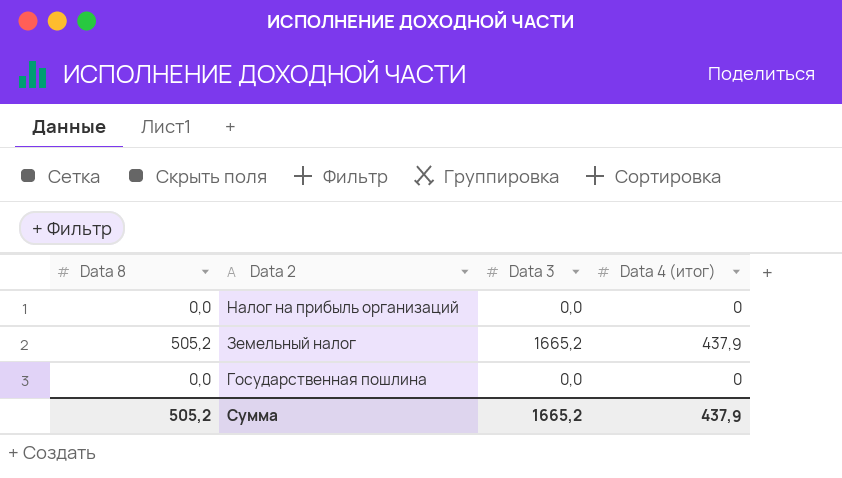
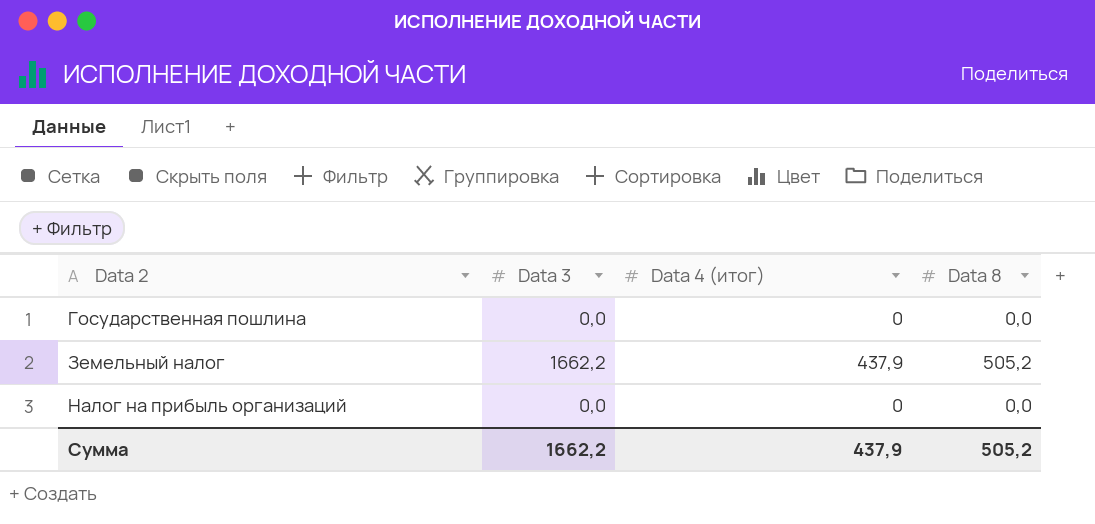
row order: Data 2 descending -> Data 2 ascending
column Data 8 | position: 1 -> 4
Земельный налог | Data 3: 1665,2 -> 1662,2
Сумма | Data 3: 1665,2 -> 1662,2

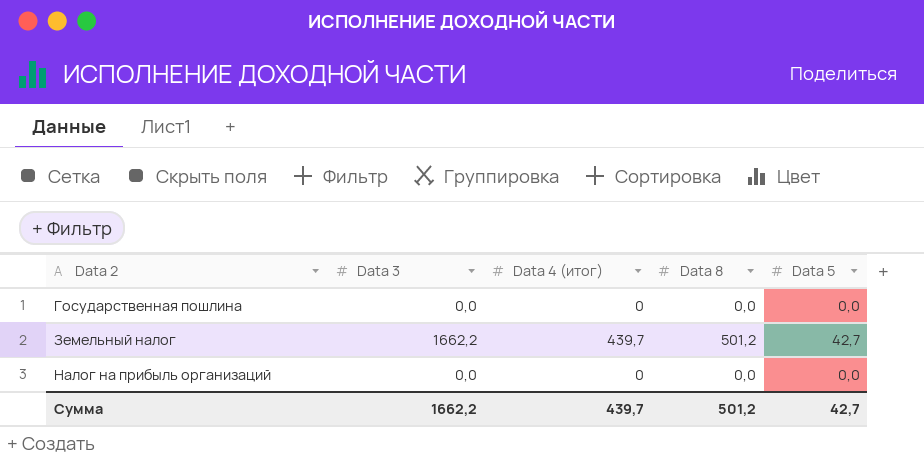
column Data 5 | position: none -> 5
Земельный налог | Data 4 (итог): 437,9 -> 439,7
Земельный налог | Data 8: 505,2 -> 501,2
Сумма | Data 4 (итог): 437,9 -> 439,7
Сумма | Data 8: 505,2 -> 501,2

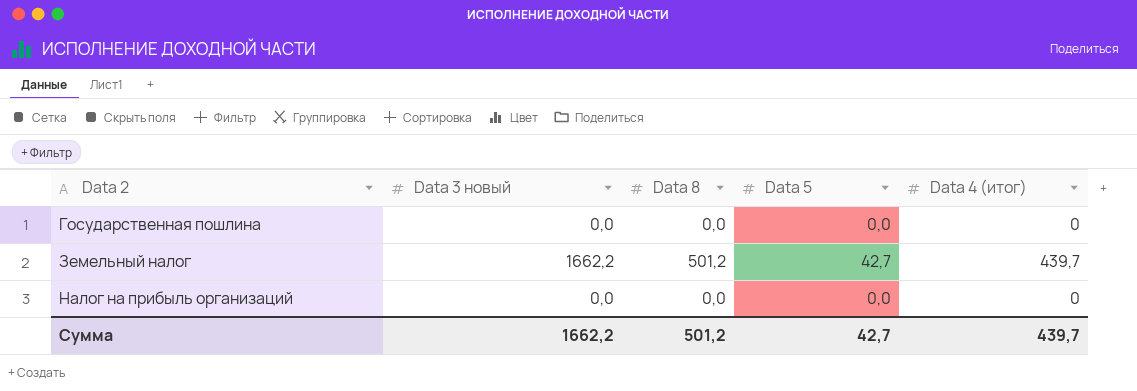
column name: Data 3 -> Data 3 новый
column Data 4 (итог) | position: 3 -> 5

